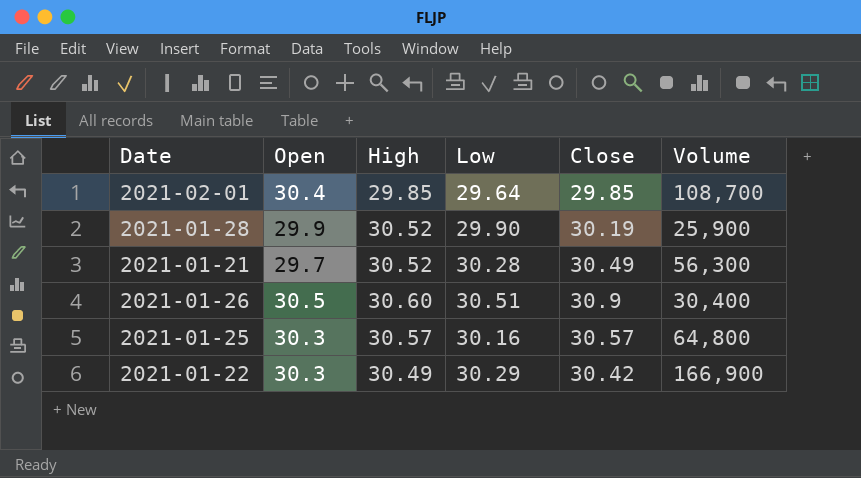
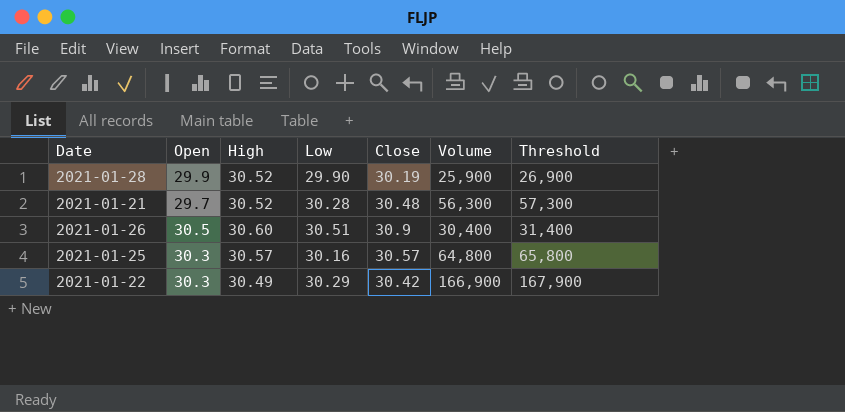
column Threshold | formula: none -> [Volume] + 1000
row 2021-02-01: 30.4 | 29.85 | 29.64 | 29.85 | 108,700 -> none
2021-01-21 | Close: 30.49 -> 30.48

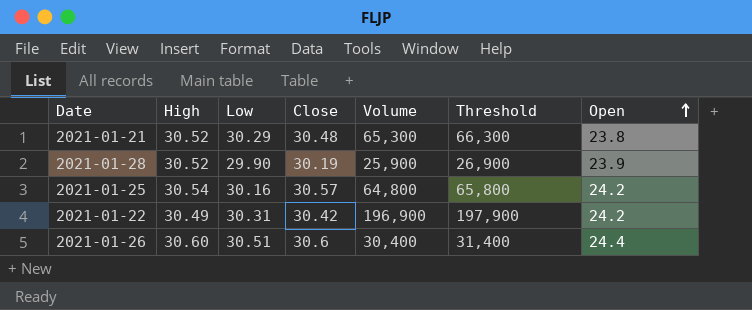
row order: none -> Open ascending
column Open | position: 2 -> 7
2021-01-21 | Low: 30.28 -> 30.29
2021-01-21 | Volume: 56,300 -> 65,300
2021-01-21 | Threshold: 57,300 -> 66,300
2021-01-21 | Open: 29.7 -> 23.8
2021-01-28 | Open: 29.9 -> 23.9
2021-01-25 | High: 30.57 -> 30.54
2021-01-25 | Open: 30.3 -> 24.2
2021-01-22 | Low: 30.29 -> 30.31
2021-01-22 | Volume: 166,900 -> 196,900
2021-01-22 | Threshold: 167,900 -> 197,900
2021-01-22 | Open: 30.3 -> 24.2
2021-01-26 | Close: 30.9 -> 30.6
2021-01-26 | Open: 30.5 -> 24.4

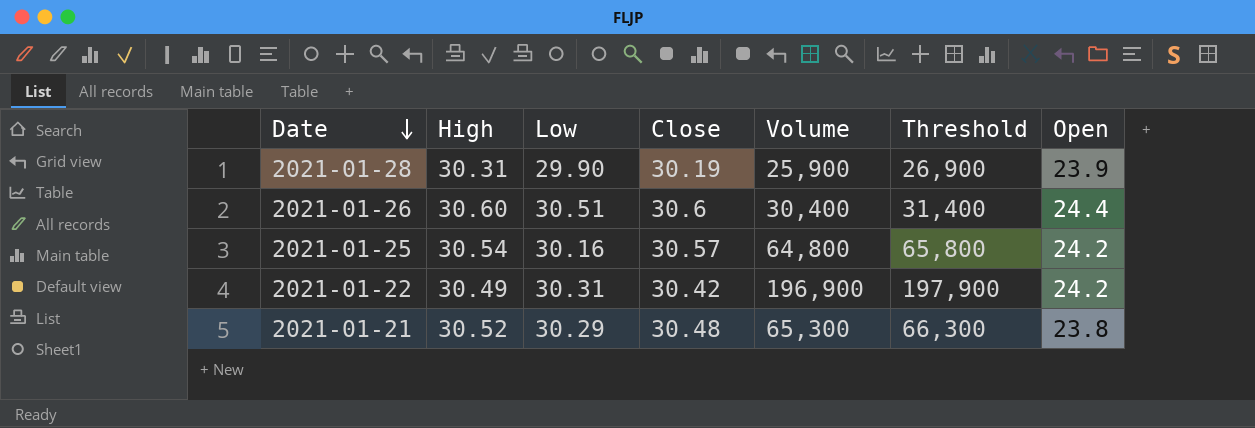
row order: Open ascending -> Date descending
2021-01-28 | High: 30.52 -> 30.31

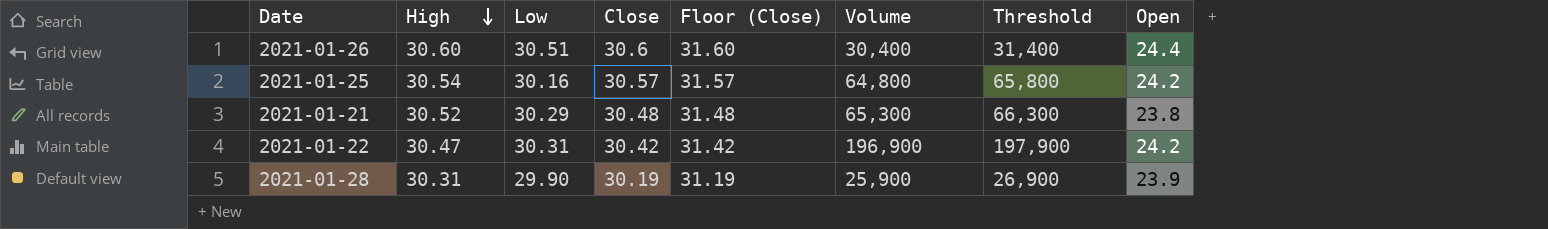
row order: Date descending -> High descending
column Floor (Close) | formula: none -> [Close] + 1
2021-01-22 | High: 30.49 -> 30.47

